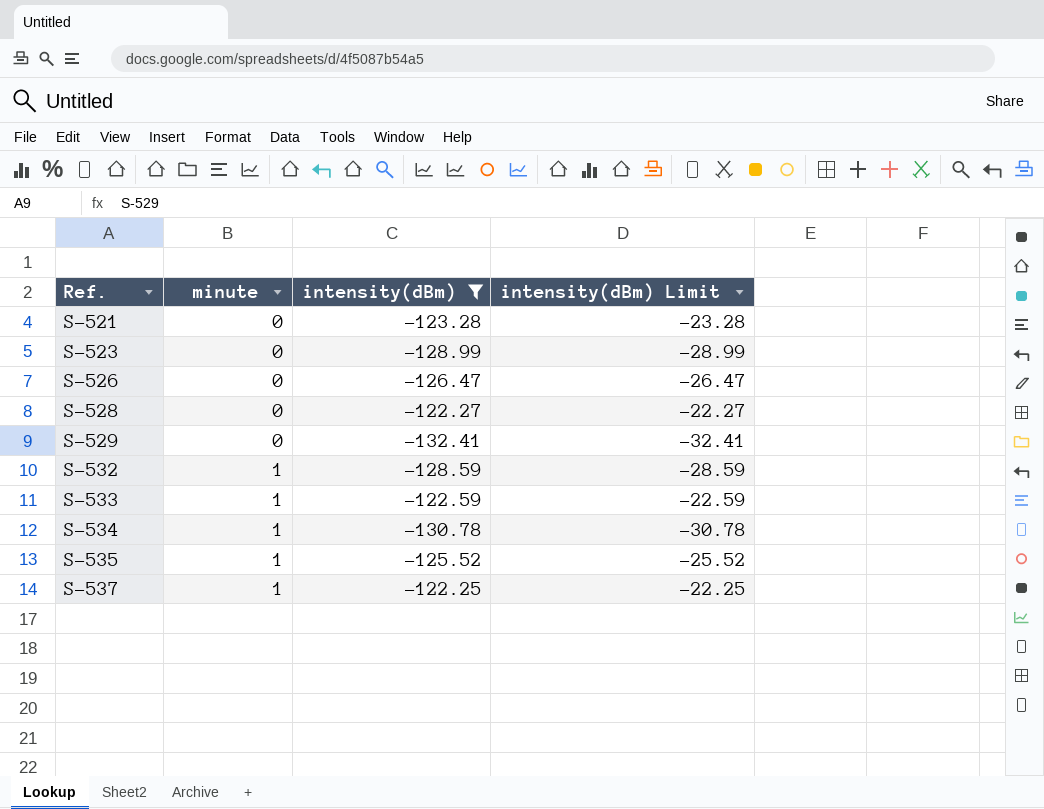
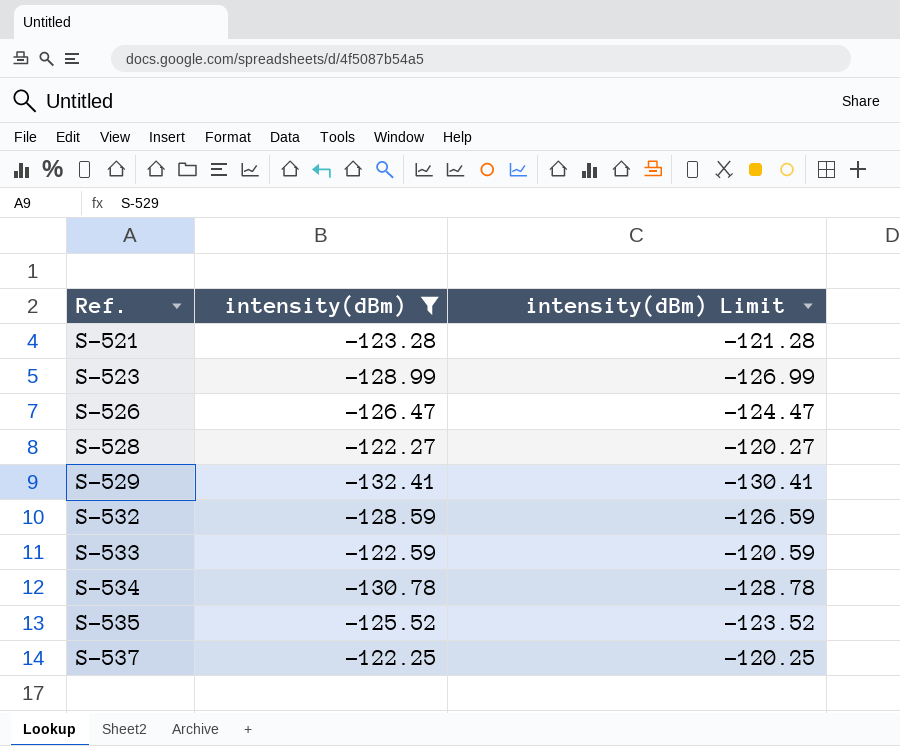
column minute | position: 2 -> none
column intensity(dBm) Limit | formula: [intensity(dBm)] + 100 -> [intensity(dBm)] + 2

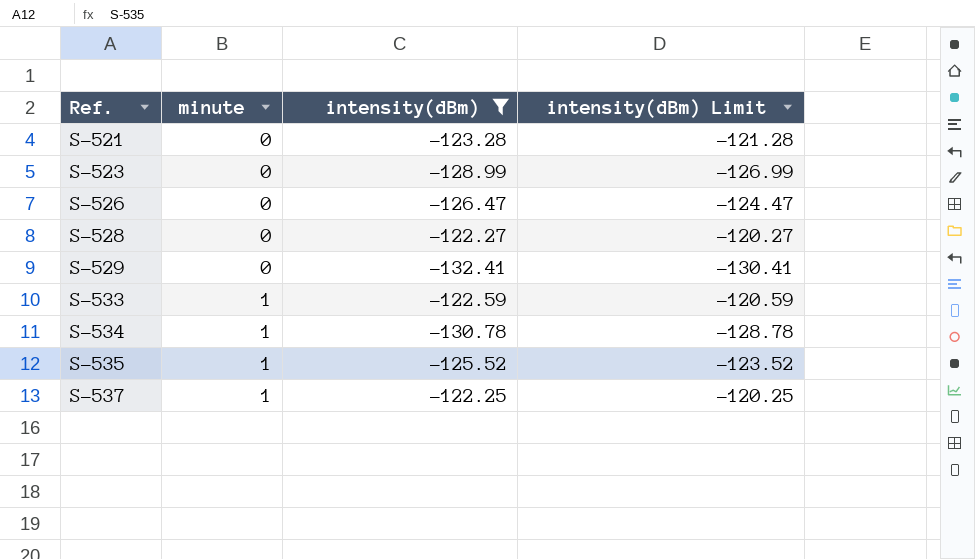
column minute | position: none -> 2
row S-532: -128.59 | -126.59 -> none

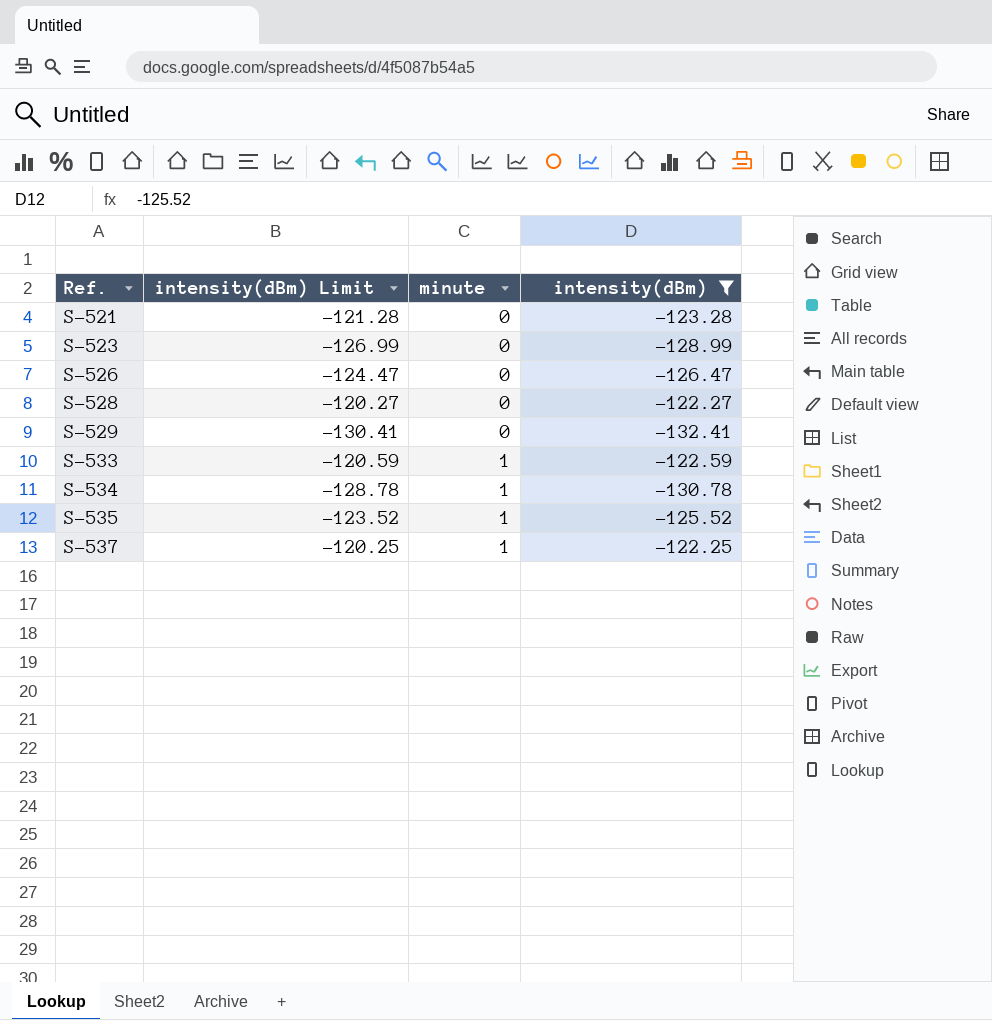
column intensity(dBm) Limit | position: 4 -> 2

